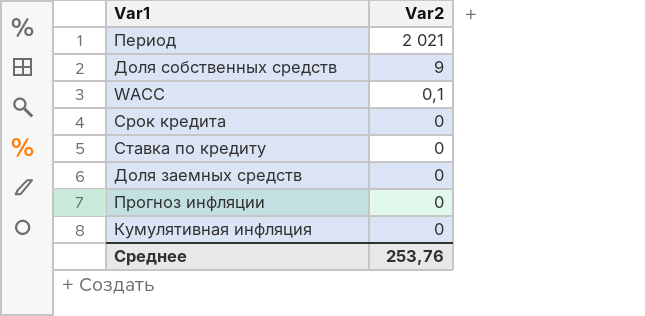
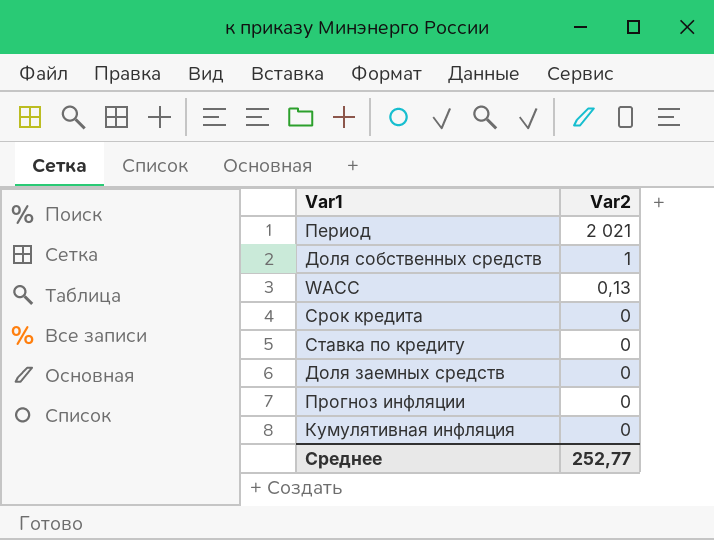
Доля собственных средств | Var2: 9 -> 1
WACC | Var2: 0,1 -> 0,13
Среднее | Var2: 253,76 -> 252,77

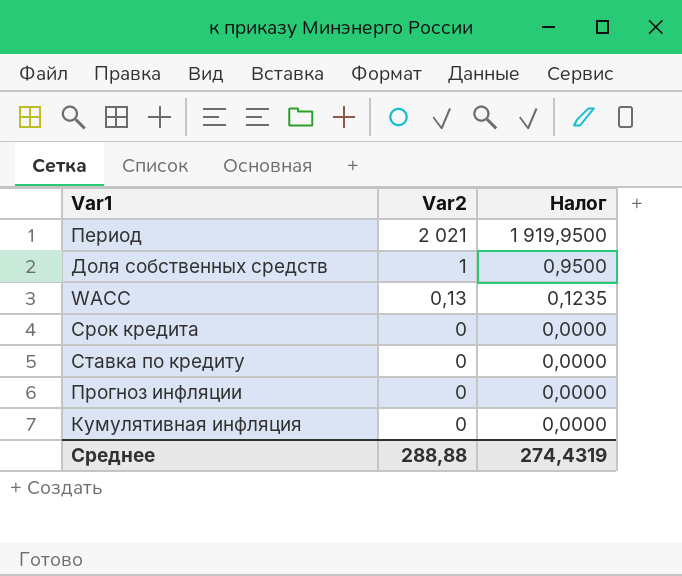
column Налог | formula: none -> [Var2] * 0,95
row Доля заемных средств: 0 -> none
Среднее | Var2: 252,77 -> 288,88

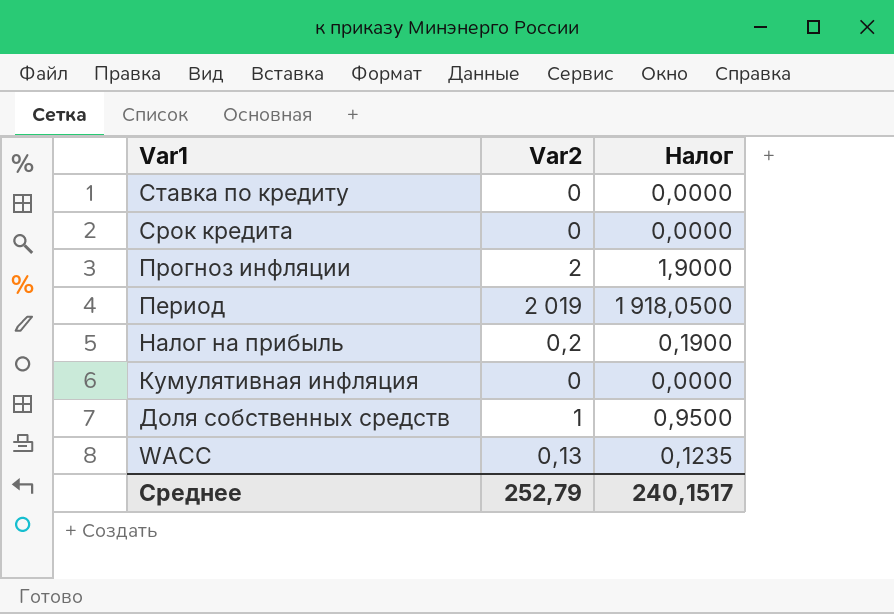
row order: Var2 descending -> Var1 descending
Прогноз инфляции | Var2: 0 -> 2
Прогноз инфляции | Налог: 0,0000 -> 1,9000
Период | Var2: 2 021 -> 2 019
Период | Налог: 1 919,9500 -> 1 918,0500
row Налог на прибыль: none -> 0,2 | 0,1900
Среднее | Var2: 288,88 -> 252,79
Среднее | Налог: 274,4319 -> 240,1517

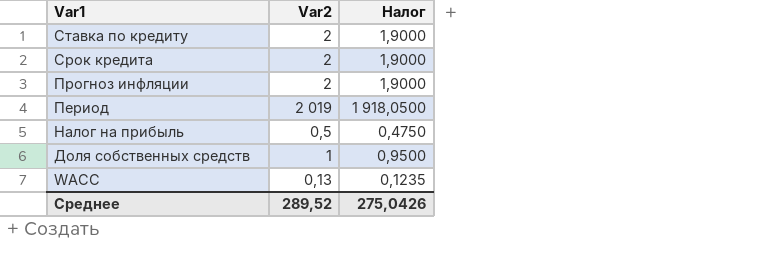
row Кумулятивная инфляция: 0 | 0,0000 -> none
Ставка по кредиту | Var2: 0 -> 2
Ставка по кредиту | Налог: 0,0000 -> 1,9000
Срок кредита | Var2: 0 -> 2
Срок кредита | Налог: 0,0000 -> 1,9000
Налог на прибыль | Var2: 0,2 -> 0,5
Налог на прибыль | Налог: 0,1900 -> 0,4750
Среднее | Var2: 252,79 -> 289,52
Среднее | Налог: 240,1517 -> 275,0426

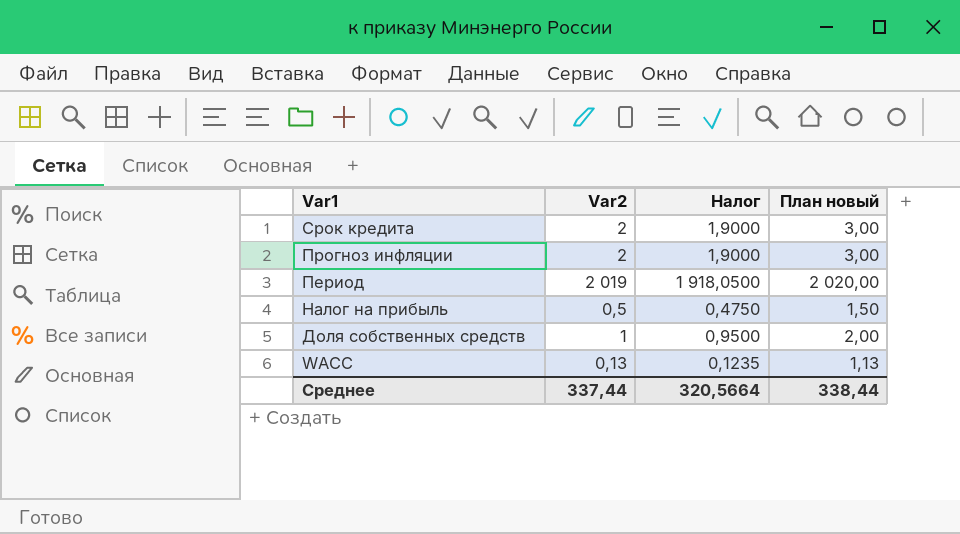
column План новый | formula: none -> [Var2] + 1
row Ставка по кредиту: 2 | 1,9000 -> none
Среднее | Var2: 289,52 -> 337,44
Среднее | Налог: 275,0426 -> 320,5664

